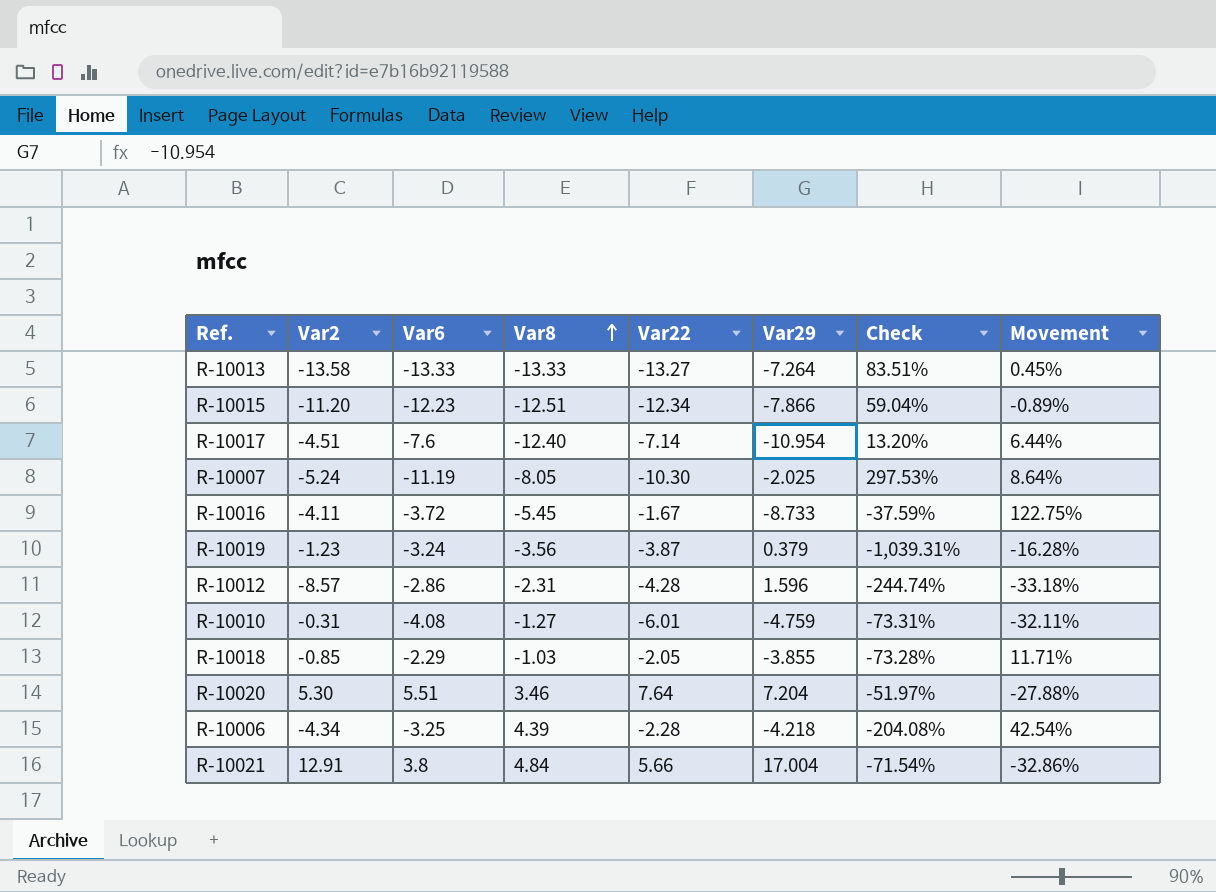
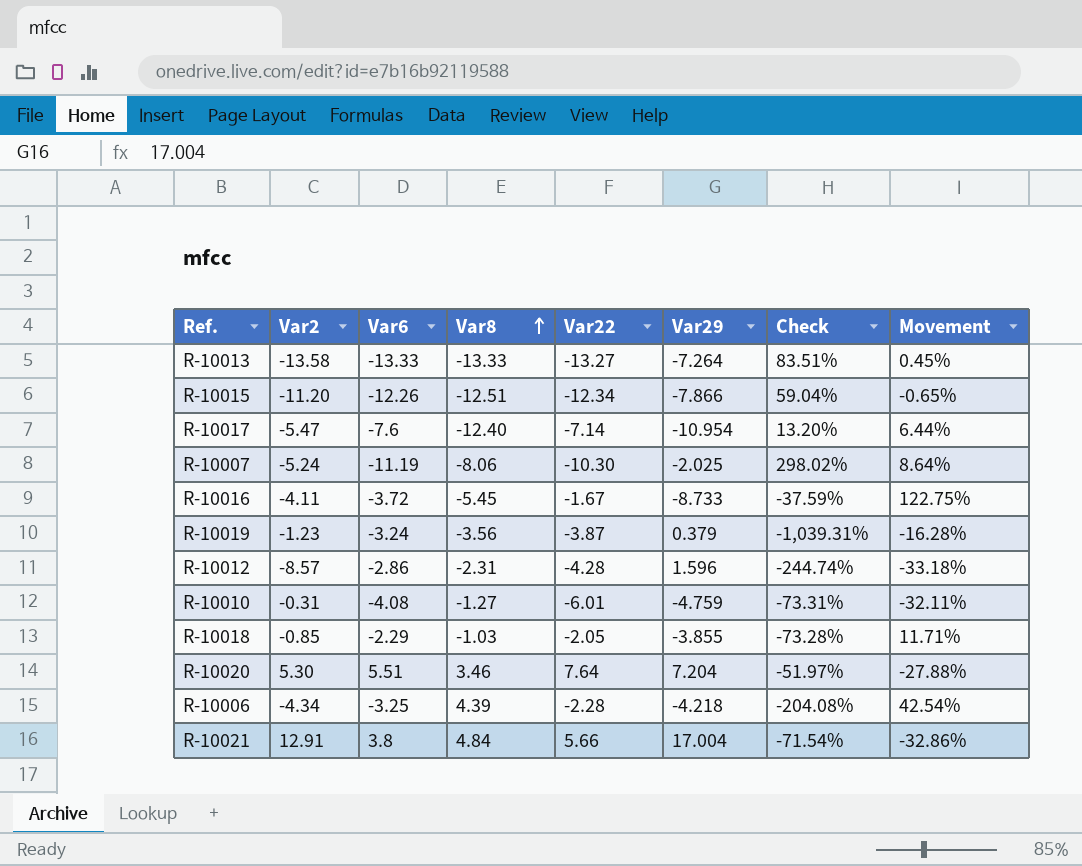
R-10015 | Var6: -12.23 -> -12.26
R-10015 | Movement: -0.89% -> -0.65%
R-10017 | Var2: -4.51 -> -5.47
R-10007 | Var8: -8.05 -> -8.06
R-10007 | Check: 297.53% -> 298.02%

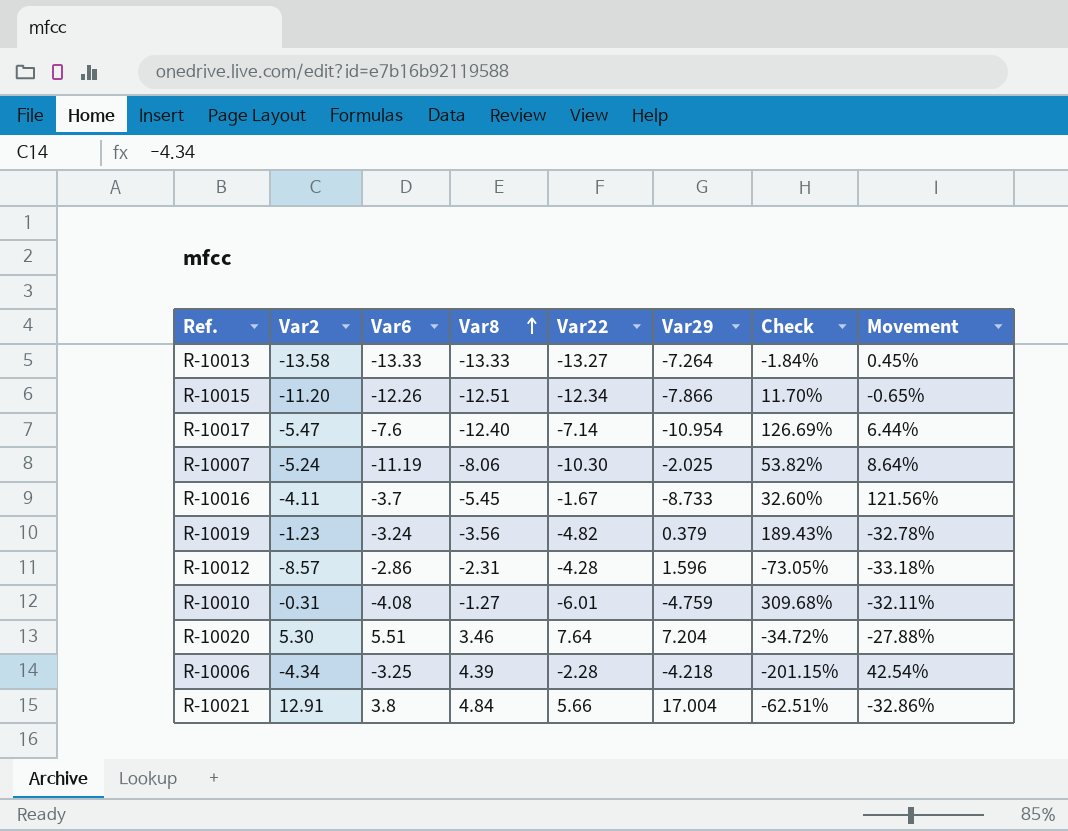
column Check | formula: ([Var8] - [Var29]) / [Var29] -> ([Var8] - [Var2]) / [Var2]
row R-10018: -0.85 | -2.29 | -1.03 | -2.05 | -3.855 | -73.28% | 11.71% -> none
R-10016 | Var6: -3.72 -> -3.7
R-10016 | Movement: 122.75% -> 121.56%
R-10019 | Var22: -3.87 -> -4.82
R-10019 | Movement: -16.28% -> -32.78%

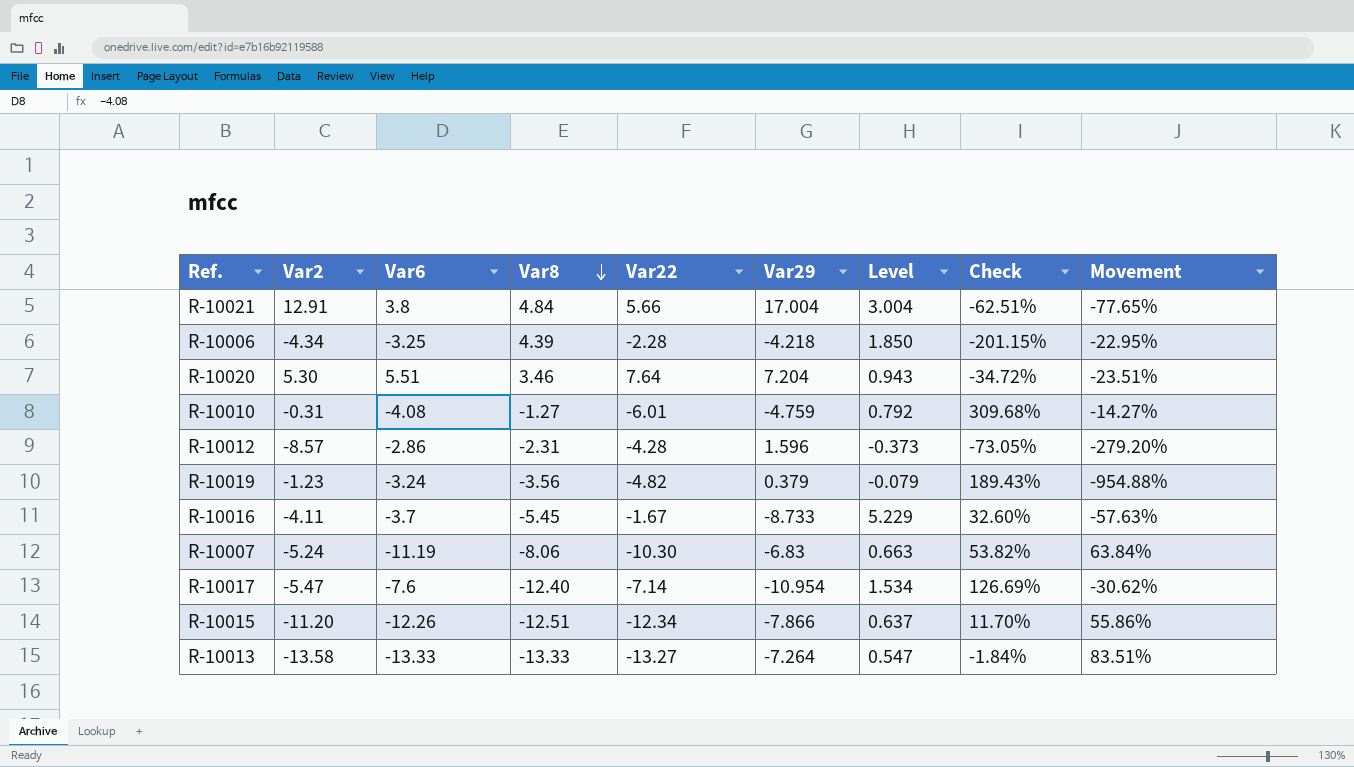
row order: Var8 ascending -> Var8 descending
column Level | formula: none -> [Var29] / [Var22]
column Movement | formula: ([Var6] - [Var22]) / [Var22] -> ([Var6] - [Var29]) / [Var29]
R-10007 | Var29: -2.025 -> -6.83

